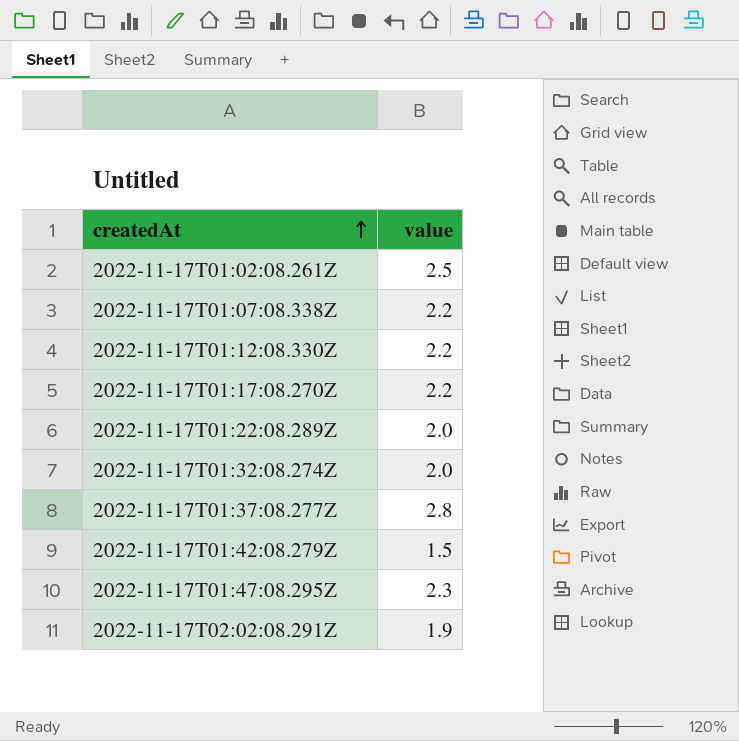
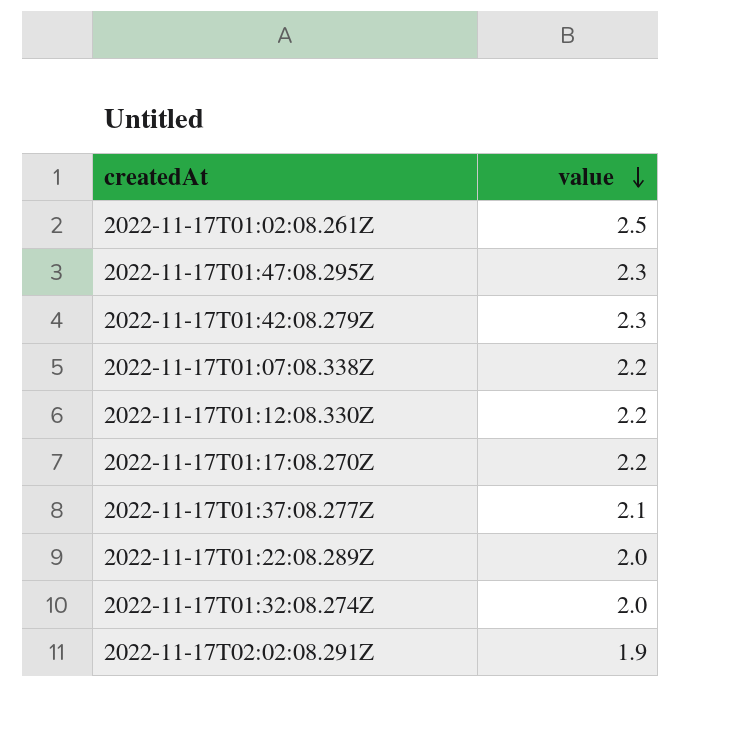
row order: createdAt ascending -> value descending
2022-11-17T01:42:08.279Z | value: 1.5 -> 2.3
2022-11-17T01:37:08.277Z | value: 2.8 -> 2.1

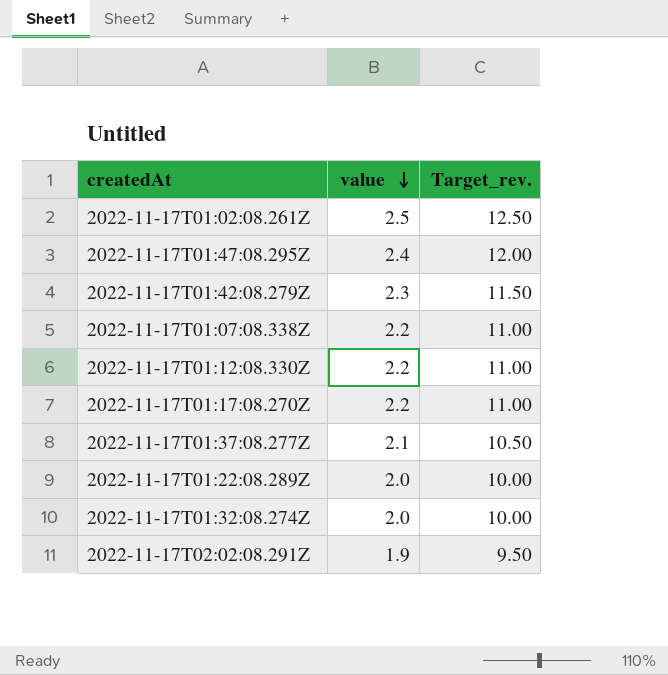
column Target_rev. | formula: none -> [value] * 5
2022-11-17T01:47:08.295Z | value: 2.3 -> 2.4

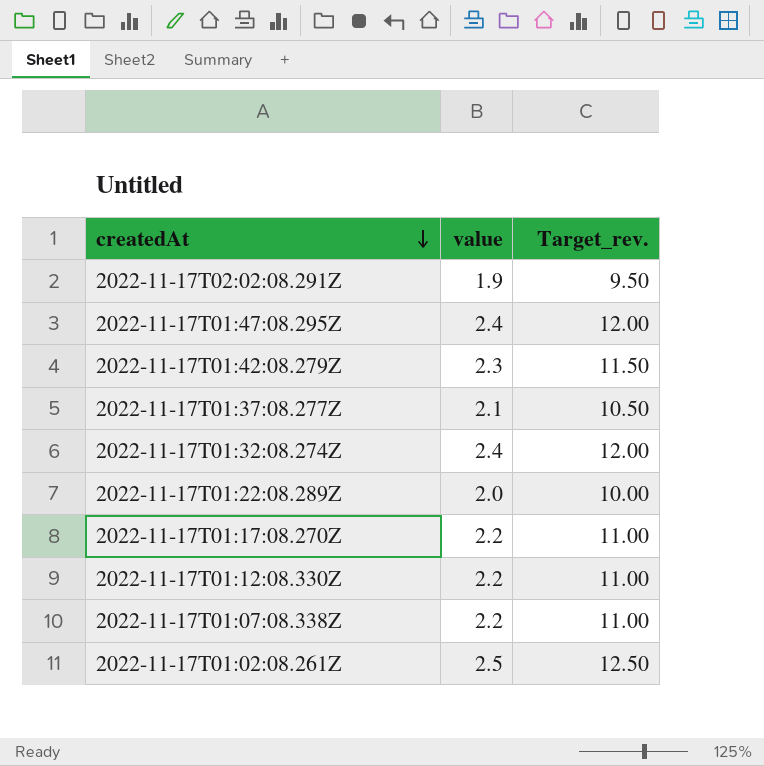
row order: value descending -> createdAt descending
2022-11-17T01:32:08.274Z | value: 2.0 -> 2.4
2022-11-17T01:32:08.274Z | Target_rev.: 10.00 -> 12.00

